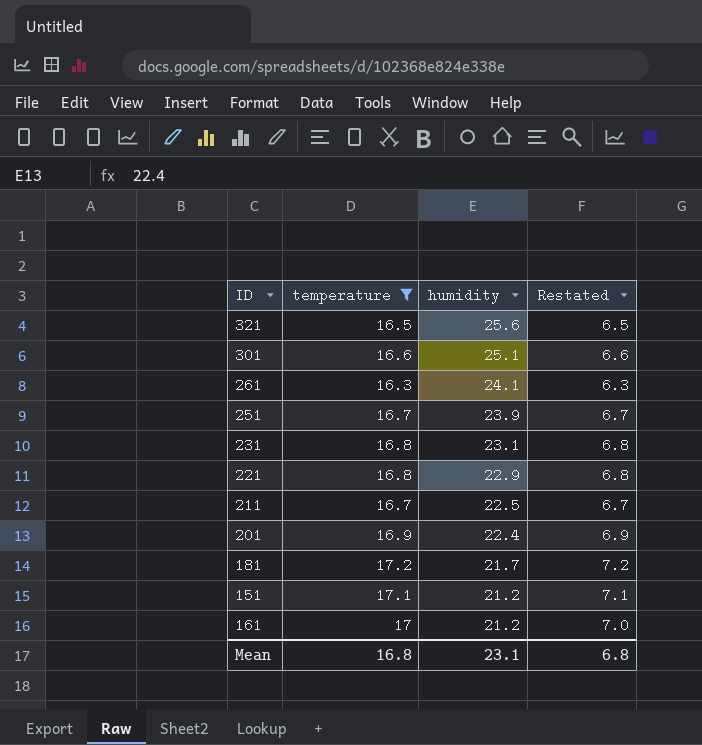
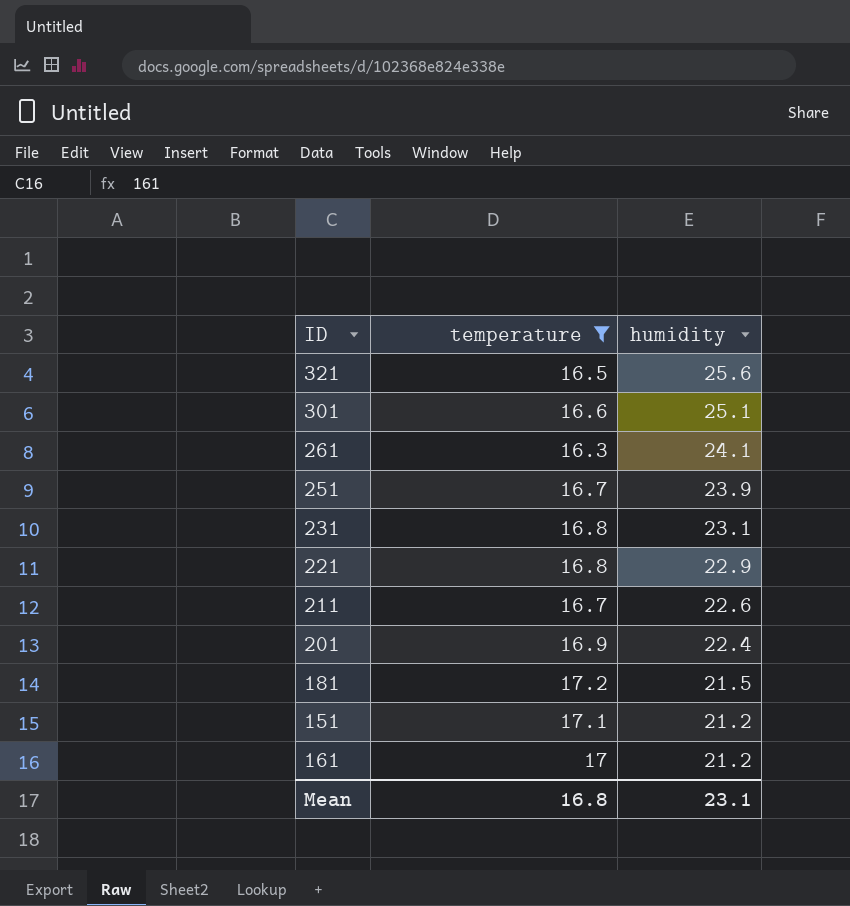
column Restated | formula: [temperature] - 10 -> none
211 | humidity: 22.5 -> 22.6
181 | humidity: 21.7 -> 21.5

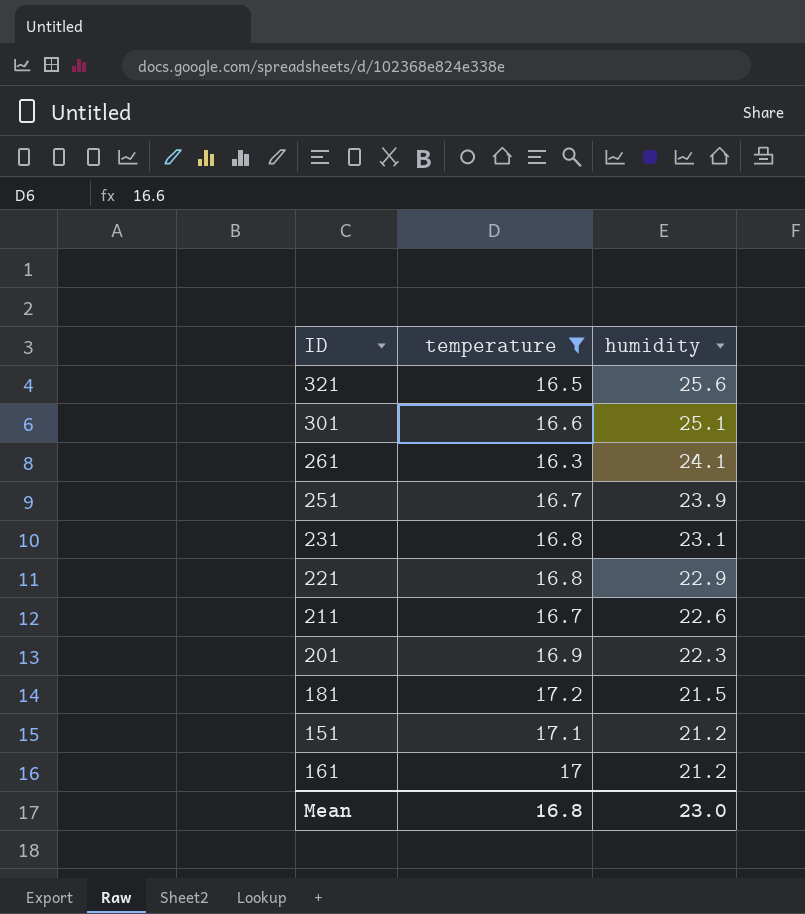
201 | humidity: 22.4 -> 22.3
Mean | humidity: 23.1 -> 23.0

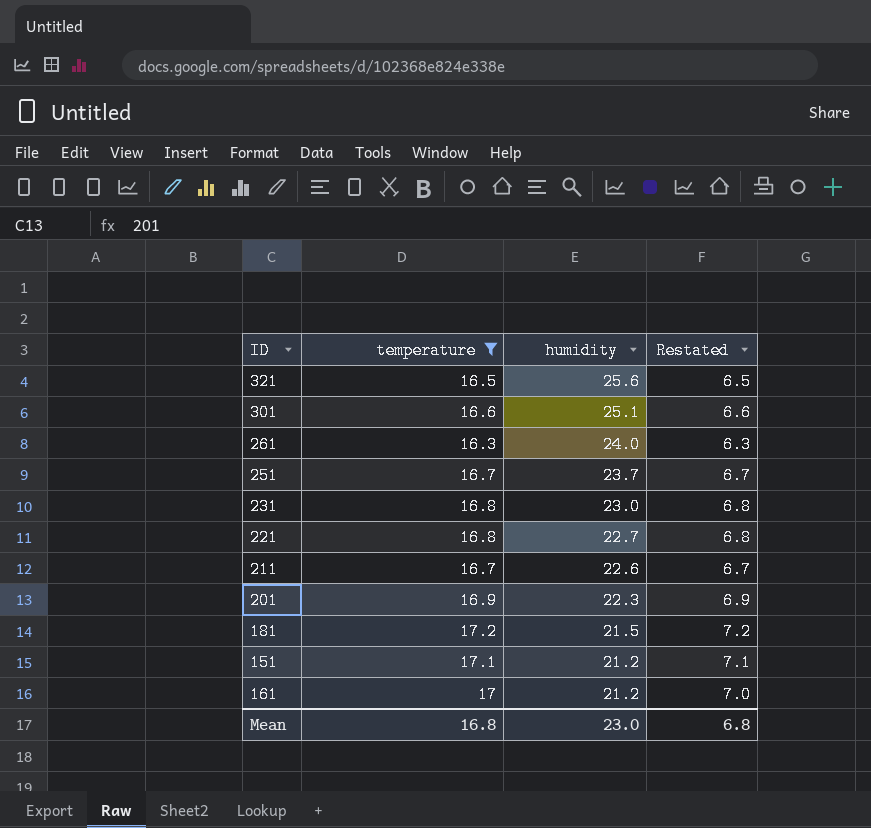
column Restated | formula: none -> [temperature] - 10
261 | humidity: 24.1 -> 24.0
251 | humidity: 23.9 -> 23.7
231 | humidity: 23.1 -> 23.0
221 | humidity: 22.9 -> 22.7

